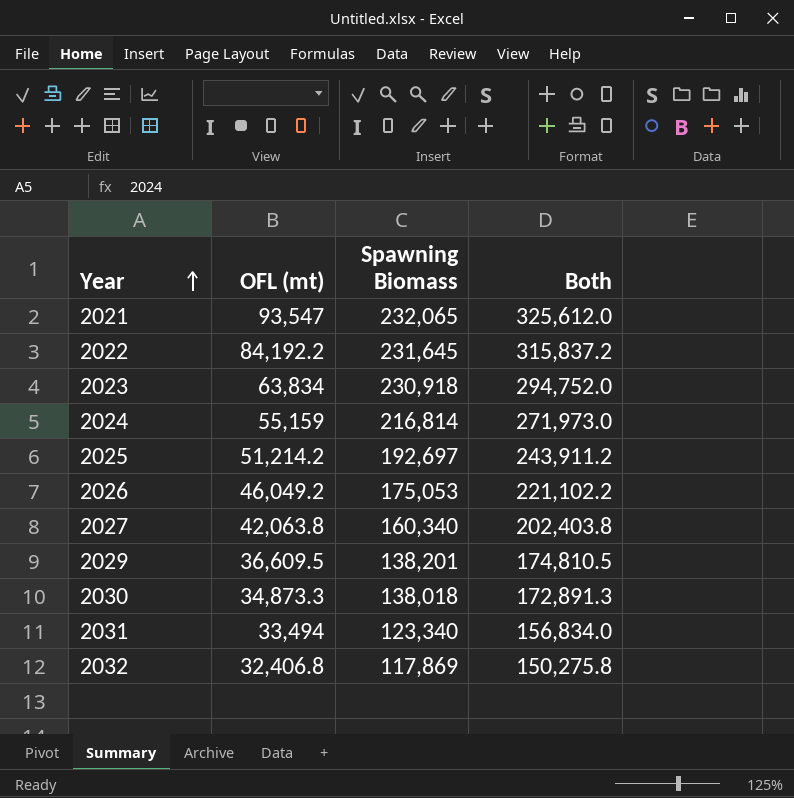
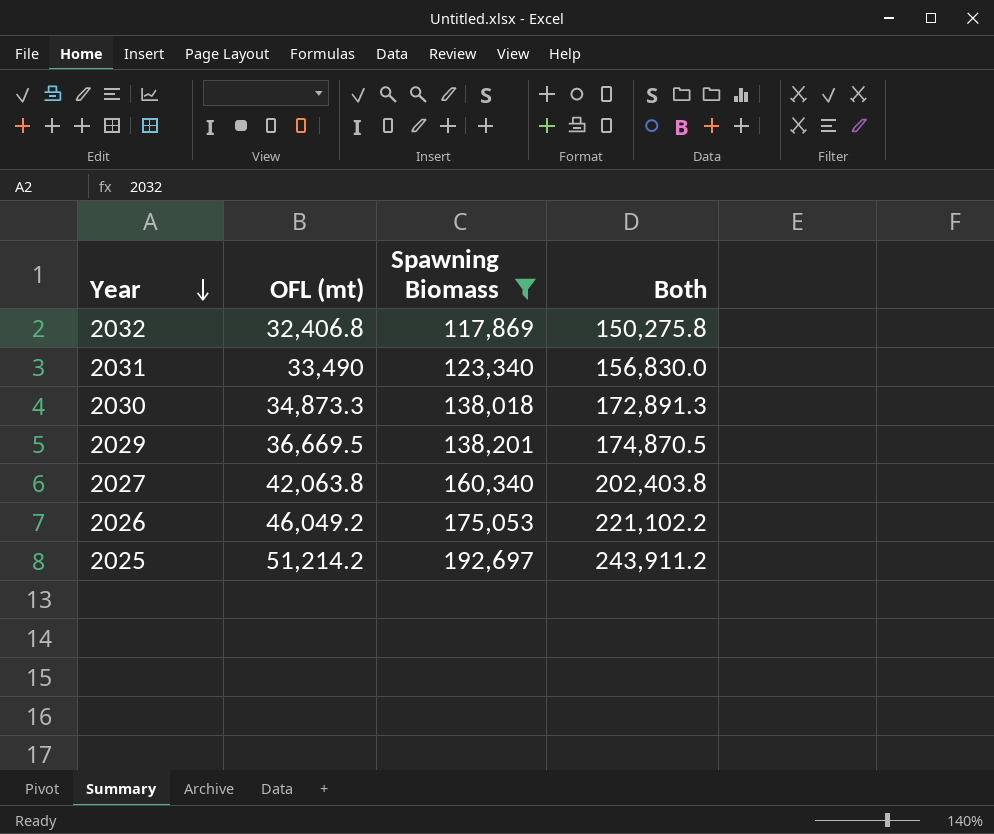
filter: none -> Spawning Biomass <= 192,697
row order: Year ascending -> Year descending
2031 | OFL (mt): 33,494 -> 33,490
2031 | Both: 156,834.0 -> 156,830.0
2029 | OFL (mt): 36,609.5 -> 36,669.5
2029 | Both: 174,810.5 -> 174,870.5

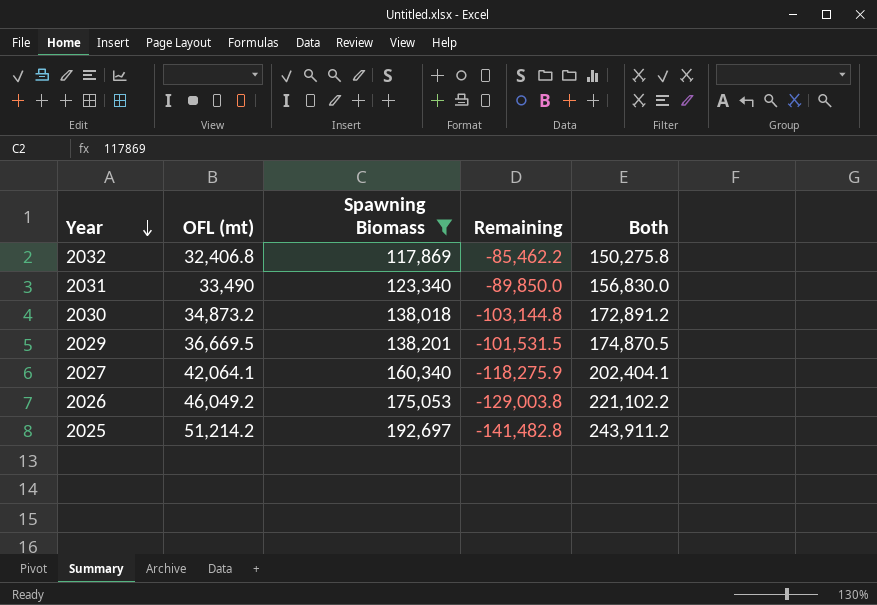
column Remaining | formula: none -> [OFL (mt)] - [Spawning Biomass]
2030 | OFL (mt): 34,873.3 -> 34,873.2
2030 | Both: 172,891.3 -> 172,891.2
2027 | OFL (mt): 42,063.8 -> 42,064.1
2027 | Both: 202,403.8 -> 202,404.1

